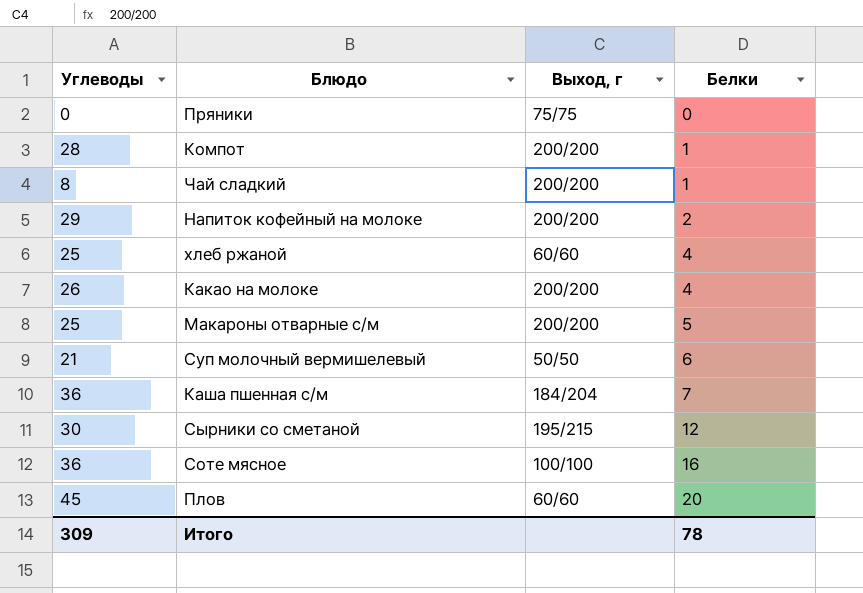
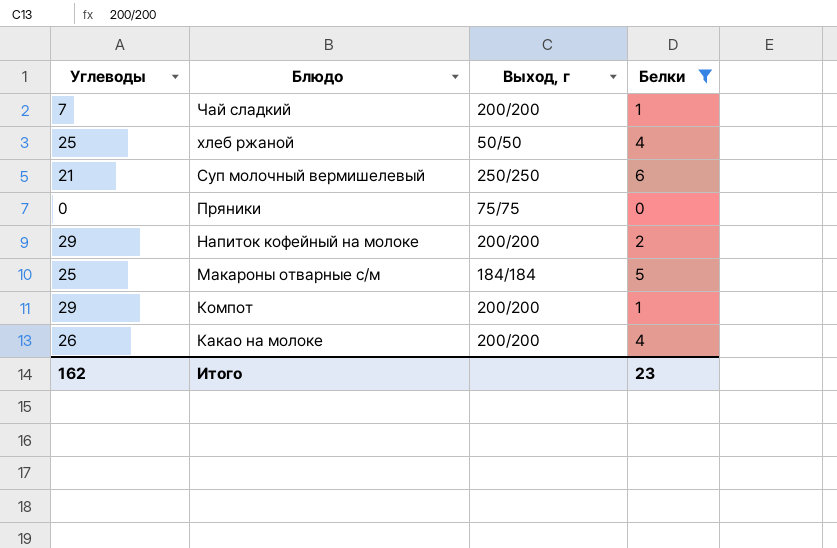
filter: none -> Белки <= 6
row order: Белки ascending -> Блюдо descending
Чай сладкий | Углеводы: 8 -> 7
хлеб ржаной | Выход, г: 60/60 -> 50/50
Суп молочный вермишелевый | Выход, г: 50/50 -> 250/250
Макароны отварные с/м | Выход, г: 200/200 -> 184/184
Компот | Углеводы: 28 -> 29
Итого | Углеводы: 309 -> 162
Итого | Белки: 78 -> 23

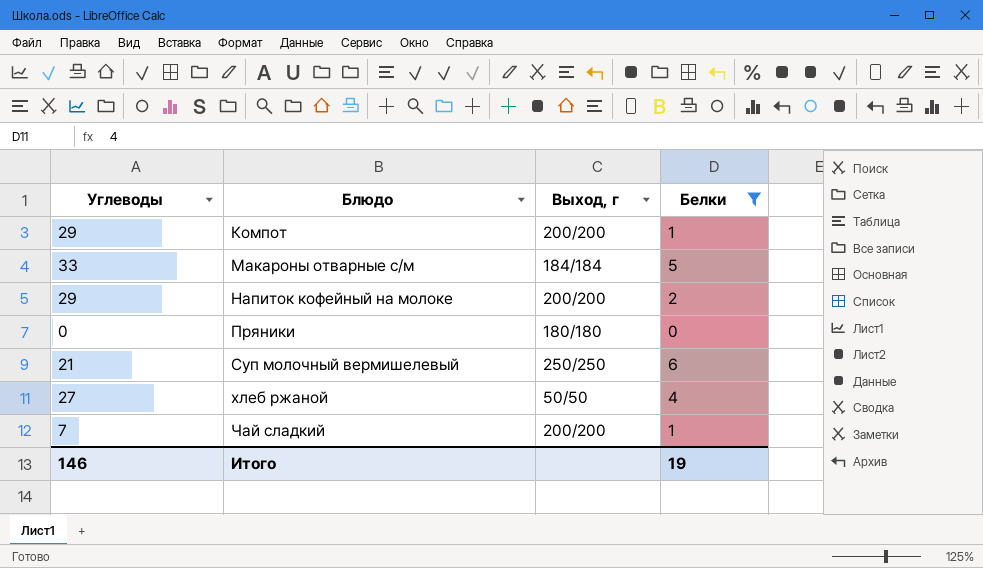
row order: Блюдо descending -> Блюдо ascending
row Какао на молоке: 26 | 200/200 | 4 -> none
Макароны отварные с/м | Углеводы: 25 -> 33
Пряники | Выход, г: 75/75 -> 180/180
хлеб ржаной | Углеводы: 25 -> 27
Итого | Углеводы: 162 -> 146
Итого | Белки: 23 -> 19

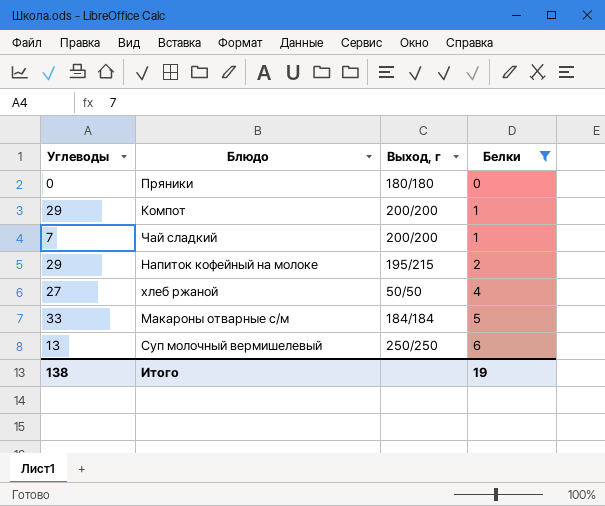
row order: Блюдо ascending -> Белки ascending
Напиток кофейный на молоке | Выход, г: 200/200 -> 195/215
Суп молочный вермишелевый | Углеводы: 21 -> 13
Итого | Углеводы: 146 -> 138

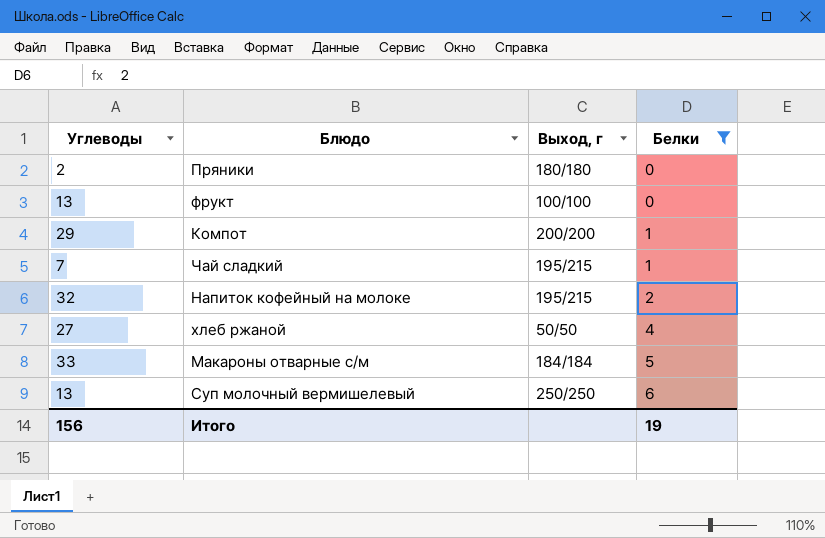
Пряники | Углеводы: 0 -> 2
row фрукт: none -> 13 | 100/100 | 0
Чай сладкий | Выход, г: 200/200 -> 195/215
Напиток кофейный на молоке | Углеводы: 29 -> 32
Итого | Углеводы: 138 -> 156

